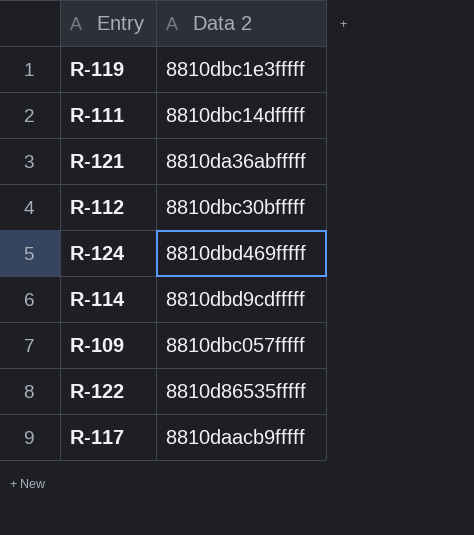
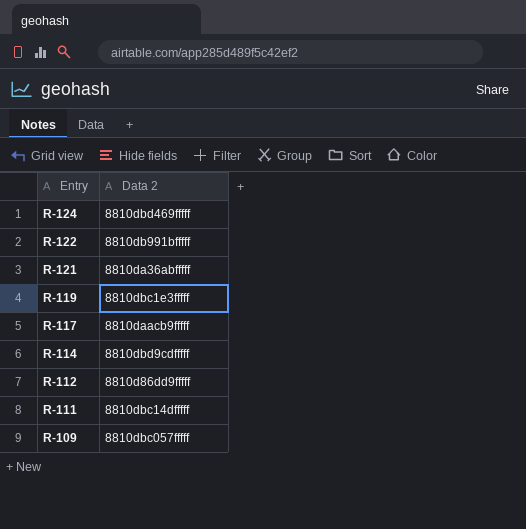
row order: none -> Entry descending
R-122 | Data 2: 8810d86535fffff -> 8810db991bfffff
R-112 | Data 2: 8810dbc30bfffff -> 8810d86dd9fffff

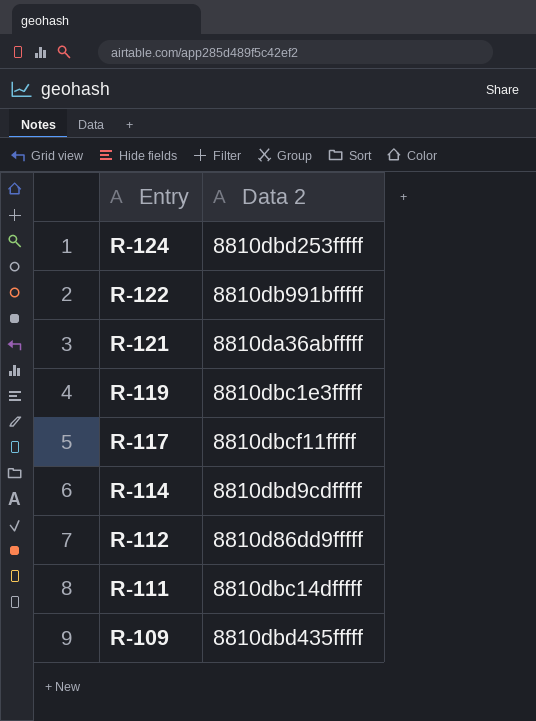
R-124 | Data 2: 8810dbd469fffff -> 8810dbd253fffff
R-117 | Data 2: 8810daacb9fffff -> 8810dbcf11fffff
R-109 | Data 2: 8810dbc057fffff -> 8810dbd435fffff

